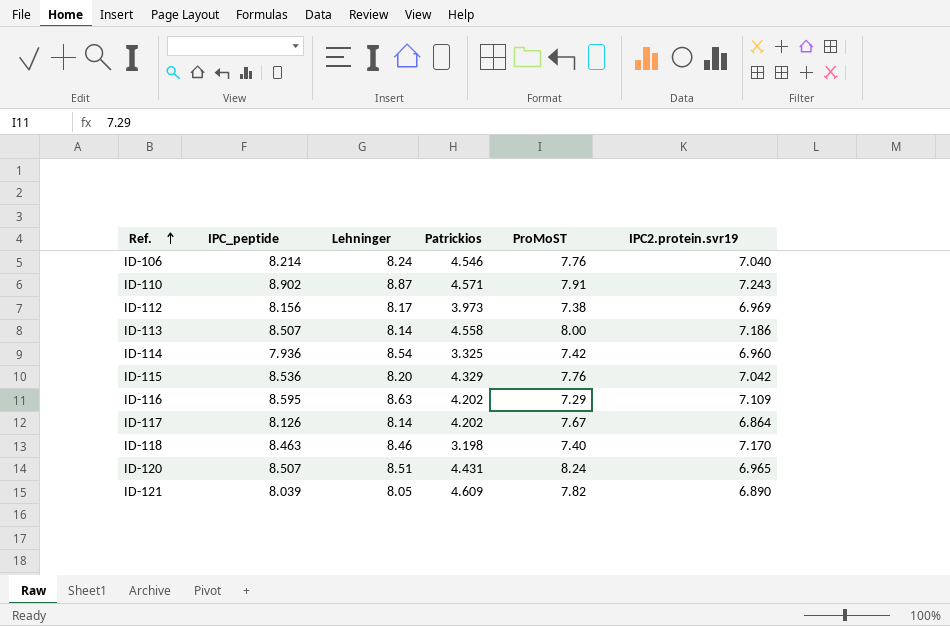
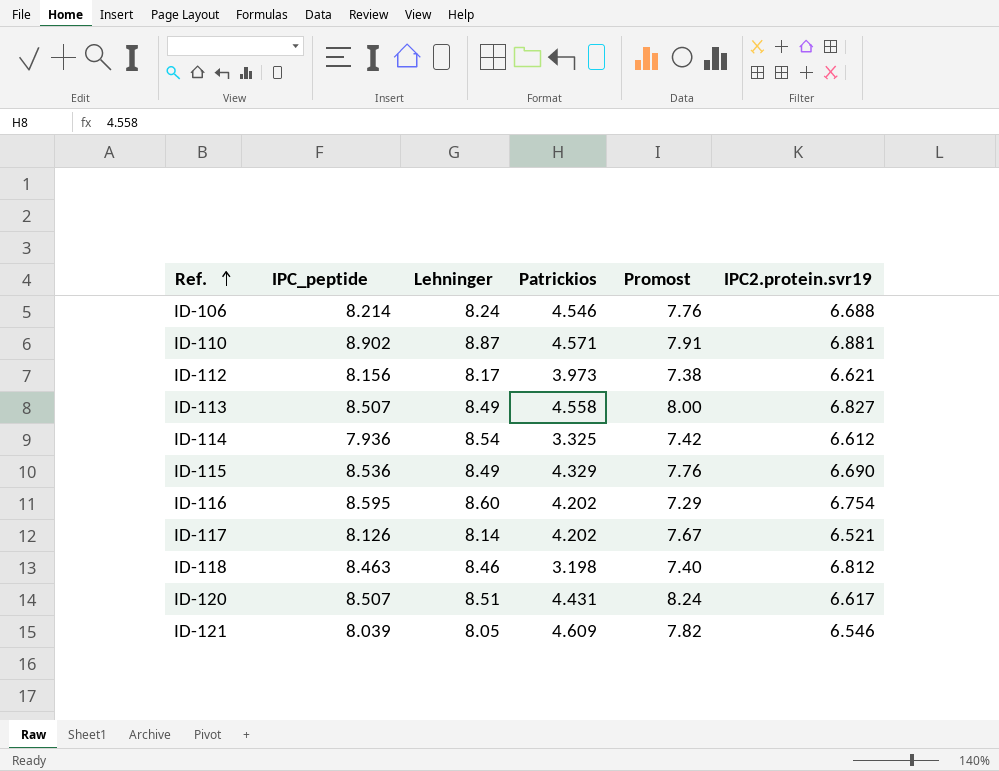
column name: ProMoST -> Promost
ID-106 | IPC2.protein.svr19: 7.040 -> 6.688
ID-110 | IPC2.protein.svr19: 7.243 -> 6.881
ID-112 | IPC2.protein.svr19: 6.969 -> 6.621
ID-113 | Lehninger: 8.14 -> 8.49
ID-113 | IPC2.protein.svr19: 7.186 -> 6.827
ID-114 | IPC2.protein.svr19: 6.960 -> 6.612
ID-115 | Lehninger: 8.20 -> 8.49
ID-115 | IPC2.protein.svr19: 7.042 -> 6.690
ID-116 | Lehninger: 8.63 -> 8.60
ID-116 | IPC2.protein.svr19: 7.109 -> 6.754
ID-117 | IPC2.protein.svr19: 6.864 -> 6.521
ID-118 | IPC2.protein.svr19: 7.170 -> 6.812
ID-120 | IPC2.protein.svr19: 6.965 -> 6.617
ID-121 | IPC2.protein.svr19: 6.890 -> 6.546

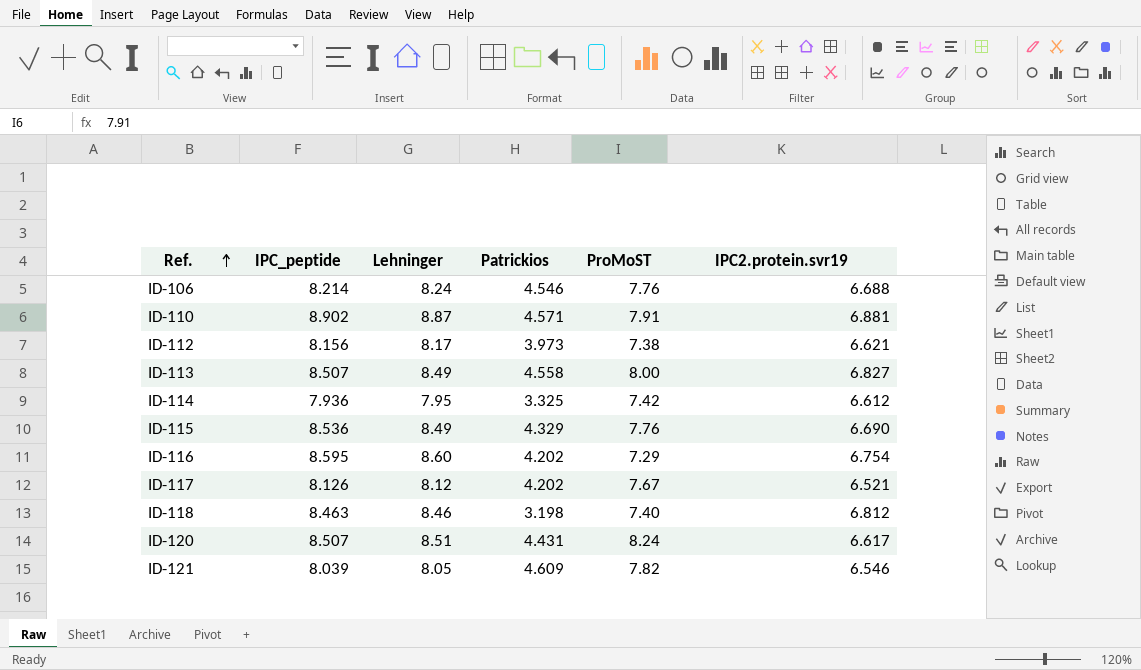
column name: Promost -> ProMoST
ID-114 | Lehninger: 8.54 -> 7.95
ID-117 | Lehninger: 8.14 -> 8.12

